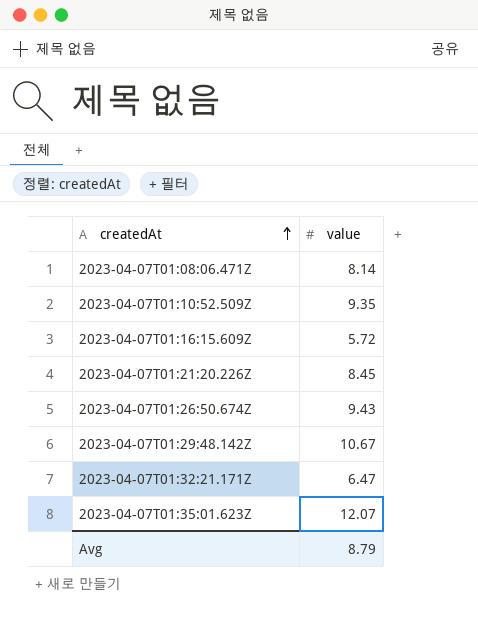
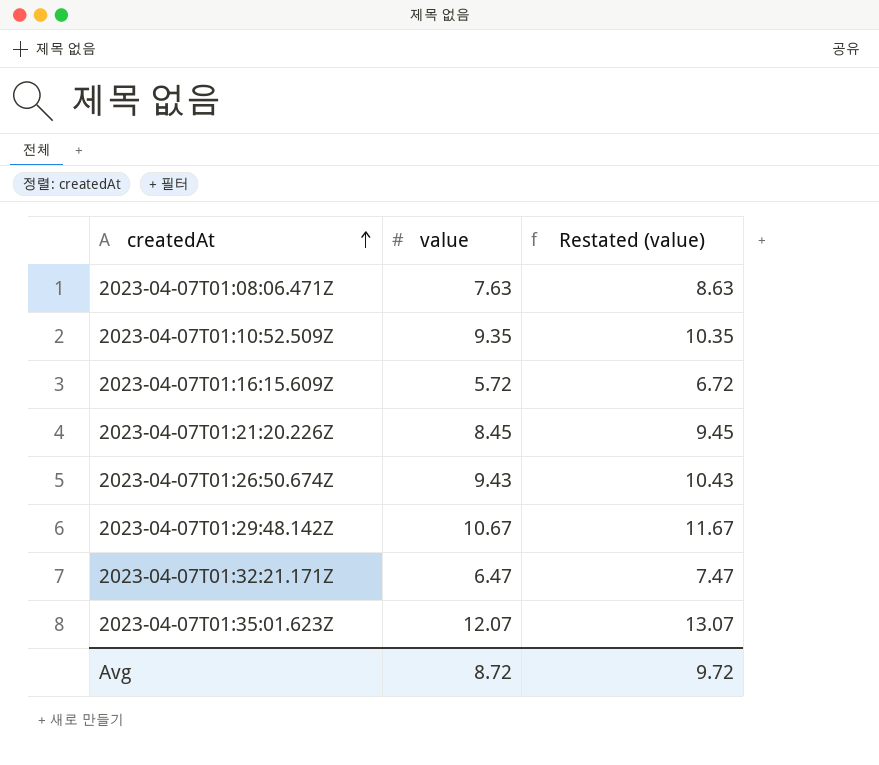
column Restated (value) | formula: none -> [value] + 1
2023-04-07T01:08:06.471Z | value: 8.14 -> 7.63
Avg | value: 8.79 -> 8.72

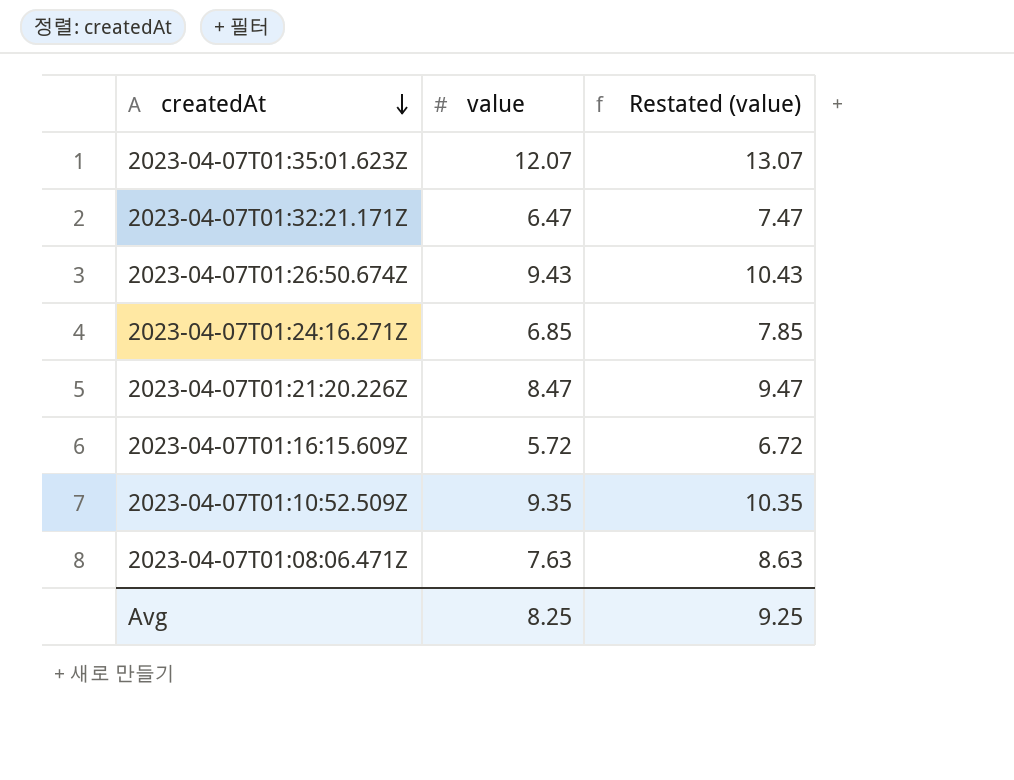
row order: createdAt ascending -> createdAt descending
row 2023-04-07T01:29:48.142Z: 10.67 | 11.67 -> none
row 2023-04-07T01:24:16.271Z: none -> 6.85 | 7.85
2023-04-07T01:21:20.226Z | value: 8.45 -> 8.47
2023-04-07T01:21:20.226Z | Restated (value): 9.45 -> 9.47
Avg | value: 8.72 -> 8.25
Avg | Restated (value): 9.72 -> 9.25

